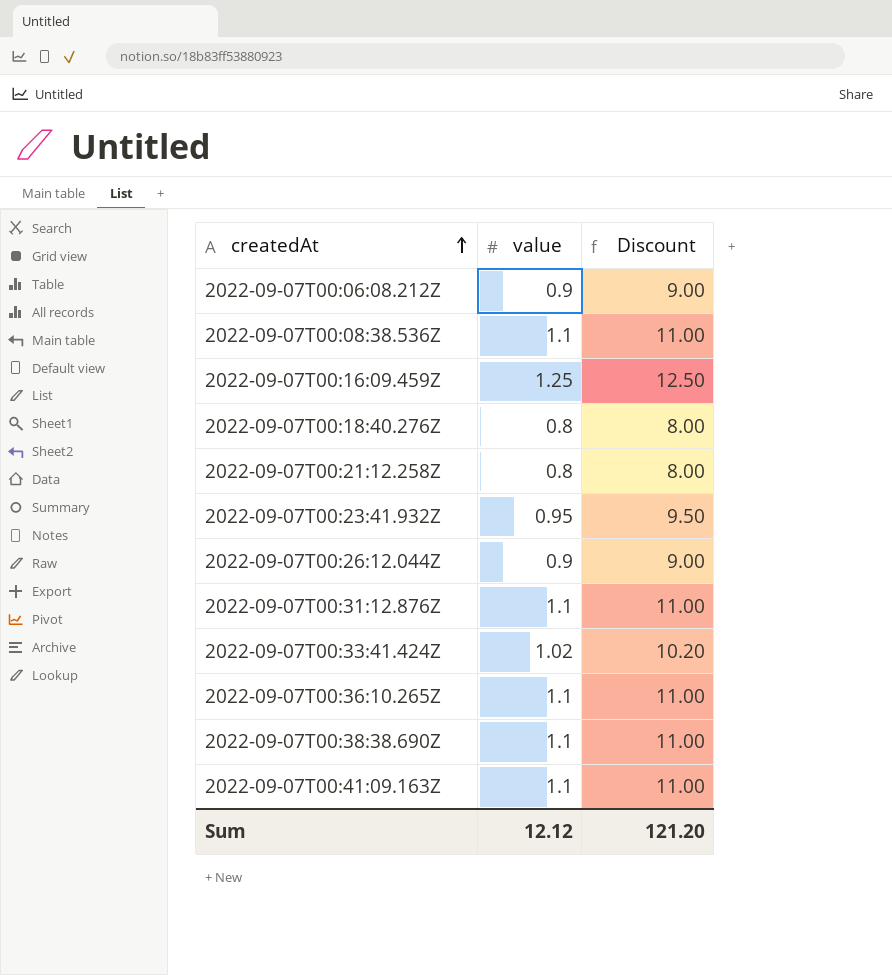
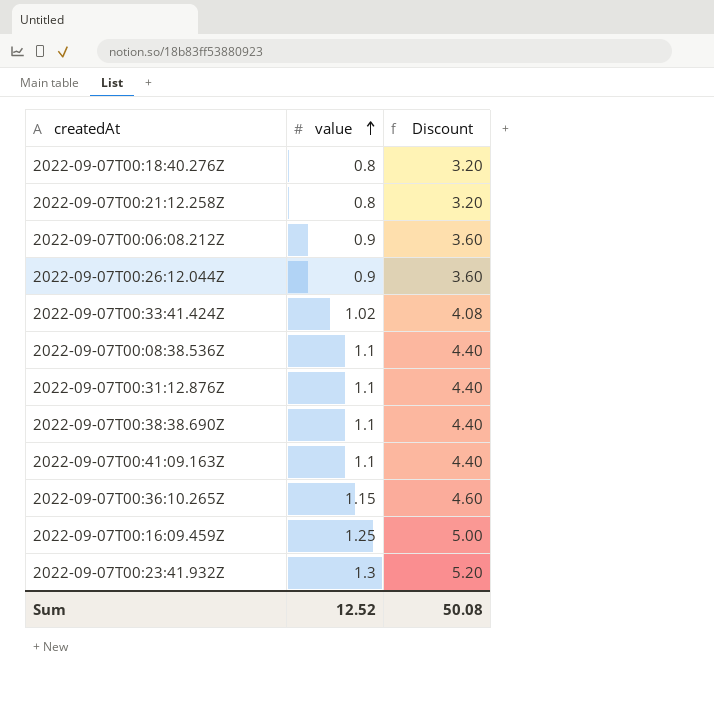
row order: createdAt ascending -> value ascending
column Discount | formula: [value] * 10 -> [value] * 4
2022-09-07T00:36:10.265Z | value: 1.1 -> 1.15
2022-09-07T00:23:41.932Z | value: 0.95 -> 1.3
Sum | value: 12.12 -> 12.52
Sum | Discount: 121.20 -> 50.08

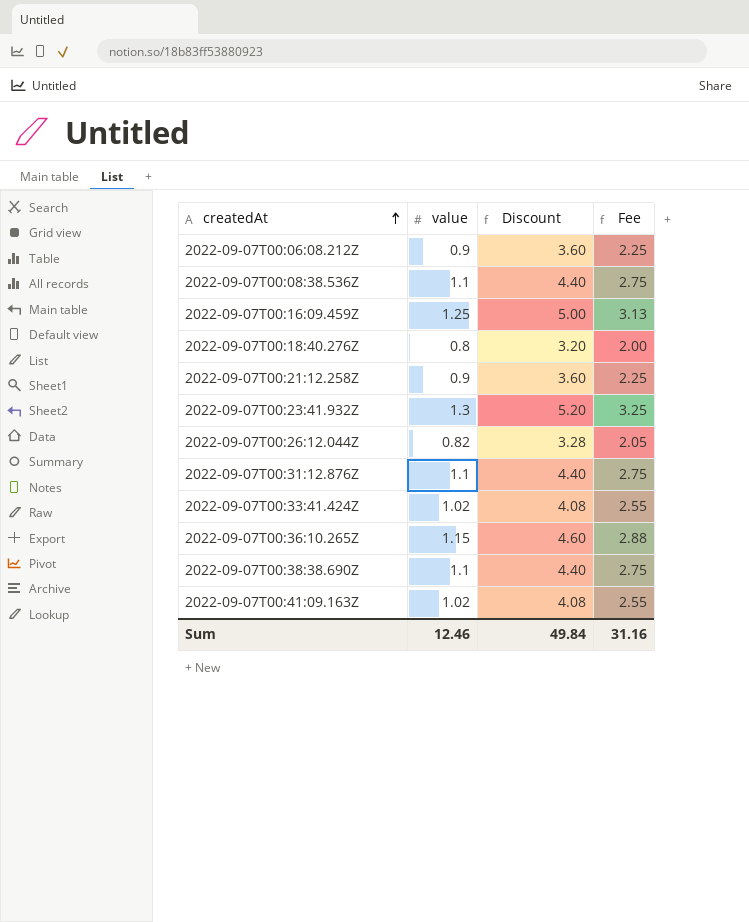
row order: value ascending -> createdAt ascending
column Fee | formula: none -> [value] * 2.5
2022-09-07T00:21:12.258Z | value: 0.8 -> 0.9
2022-09-07T00:21:12.258Z | Discount: 3.20 -> 3.60
2022-09-07T00:26:12.044Z | value: 0.9 -> 0.82
2022-09-07T00:26:12.044Z | Discount: 3.60 -> 3.28
2022-09-07T00:41:09.163Z | value: 1.1 -> 1.02
2022-09-07T00:41:09.163Z | Discount: 4.40 -> 4.08
Sum | value: 12.52 -> 12.46
Sum | Discount: 50.08 -> 49.84

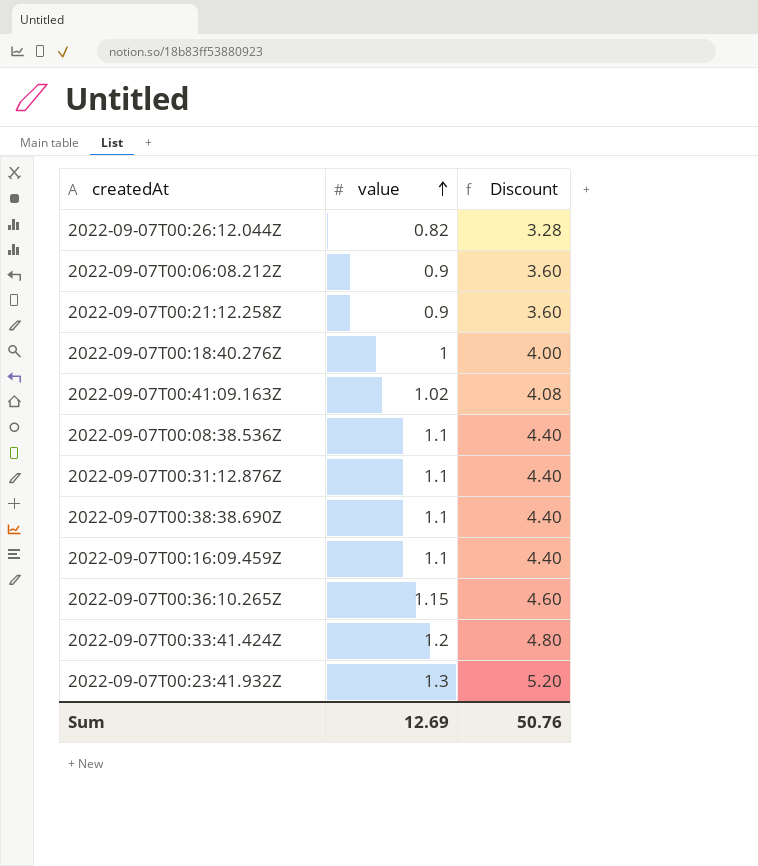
row order: createdAt ascending -> value ascending
column Fee | formula: [value] * 2.5 -> none
2022-09-07T00:18:40.276Z | value: 0.8 -> 1
2022-09-07T00:18:40.276Z | Discount: 3.20 -> 4.00
2022-09-07T00:16:09.459Z | value: 1.25 -> 1.1
2022-09-07T00:16:09.459Z | Discount: 5.00 -> 4.40
2022-09-07T00:33:41.424Z | value: 1.02 -> 1.2
2022-09-07T00:33:41.424Z | Discount: 4.08 -> 4.80
Sum | value: 12.46 -> 12.69
Sum | Discount: 49.84 -> 50.76

